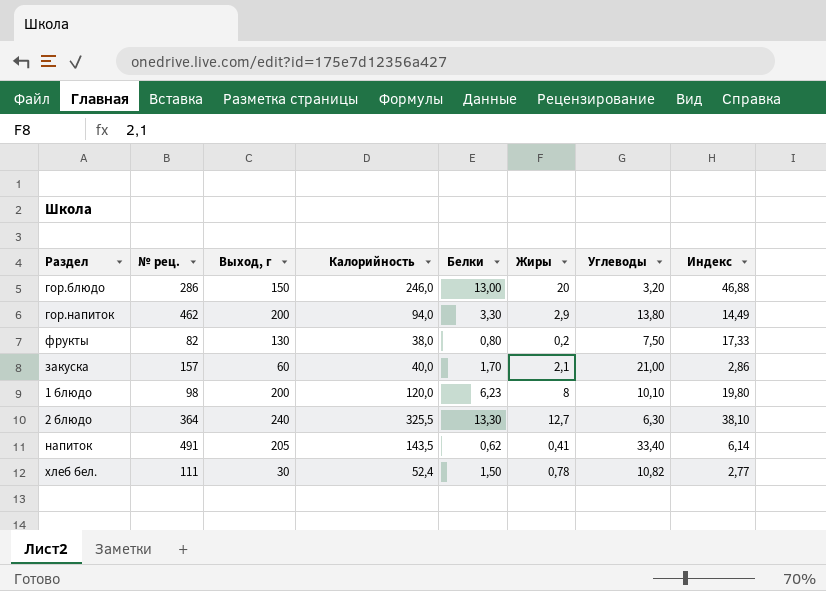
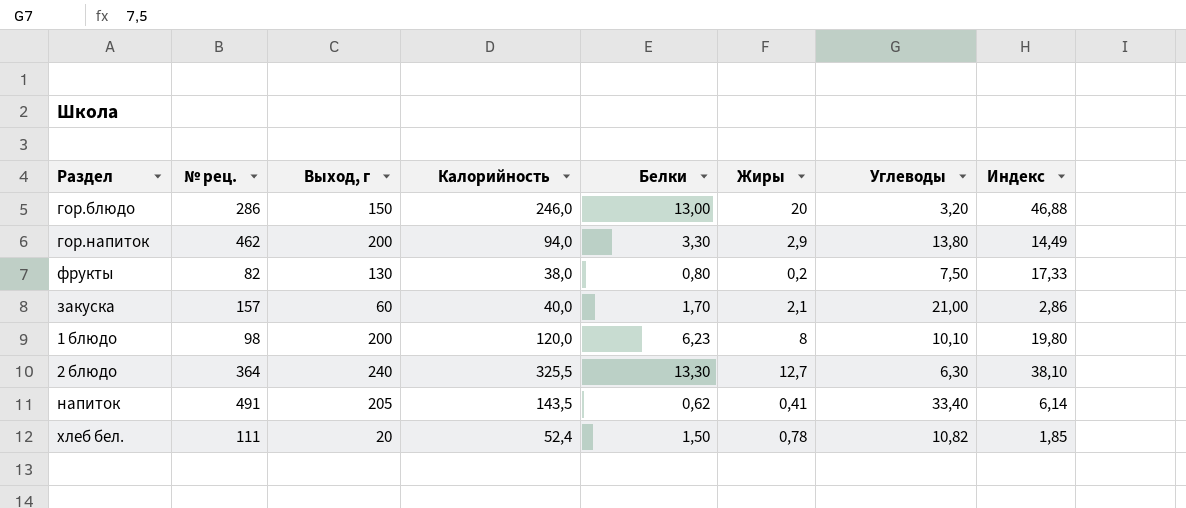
хлеб бел. | Выход, г: 30 -> 20
хлеб бел. | Индекс: 2,77 -> 1,85

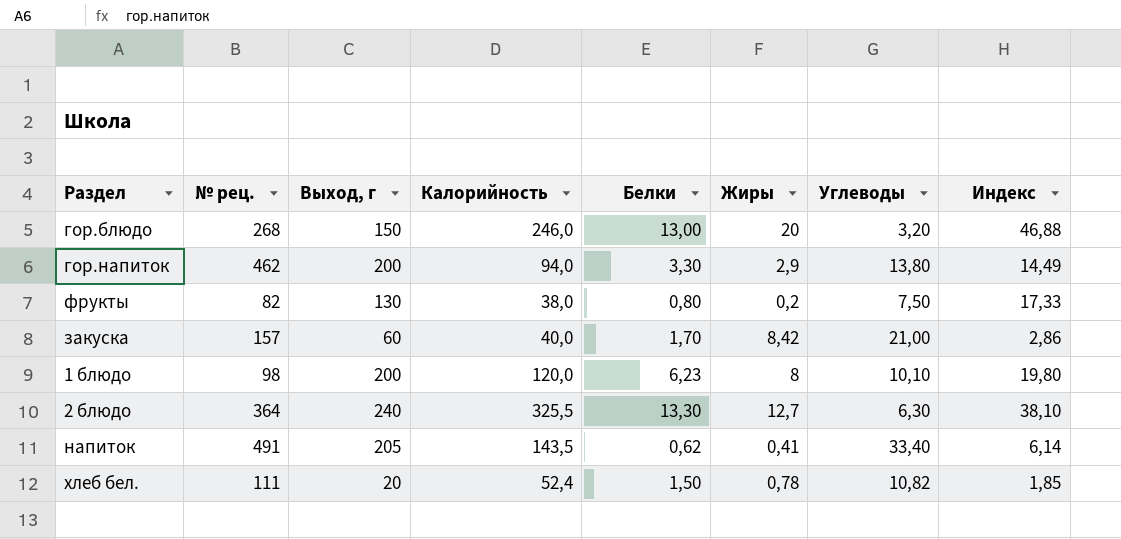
гор.блюдо | № рец.: 286 -> 268
закуска | Жиры: 2,1 -> 8,42

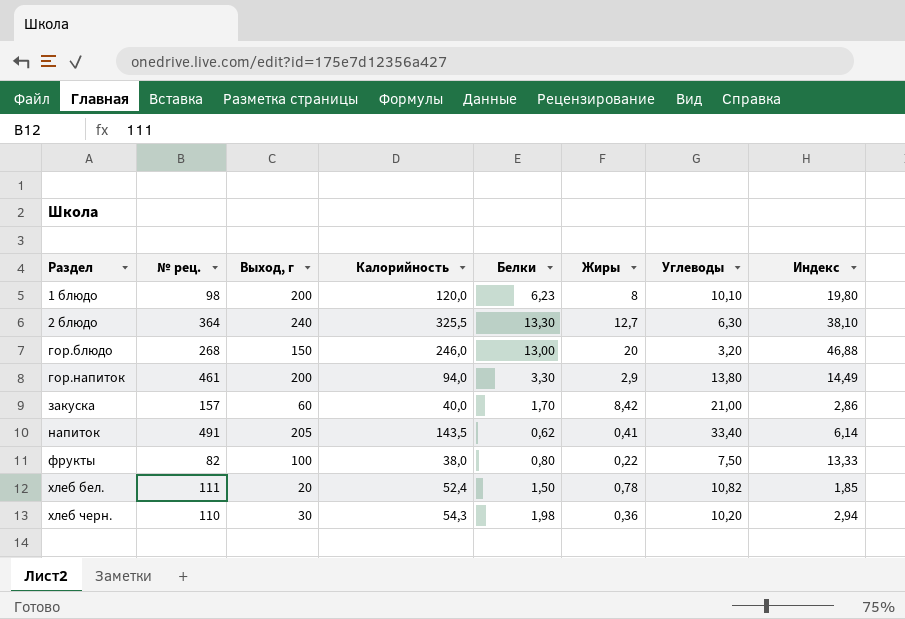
row order: none -> Раздел ascending
гор.напиток | № рец.: 462 -> 461
фрукты | Выход, г: 130 -> 100
фрукты | Жиры: 0,2 -> 0,22
фрукты | Индекс: 17,33 -> 13,33
row хлеб черн.: none -> 110 | 30 | 54,3 | 1,98 | 0,36 | 10,20 | 2,94

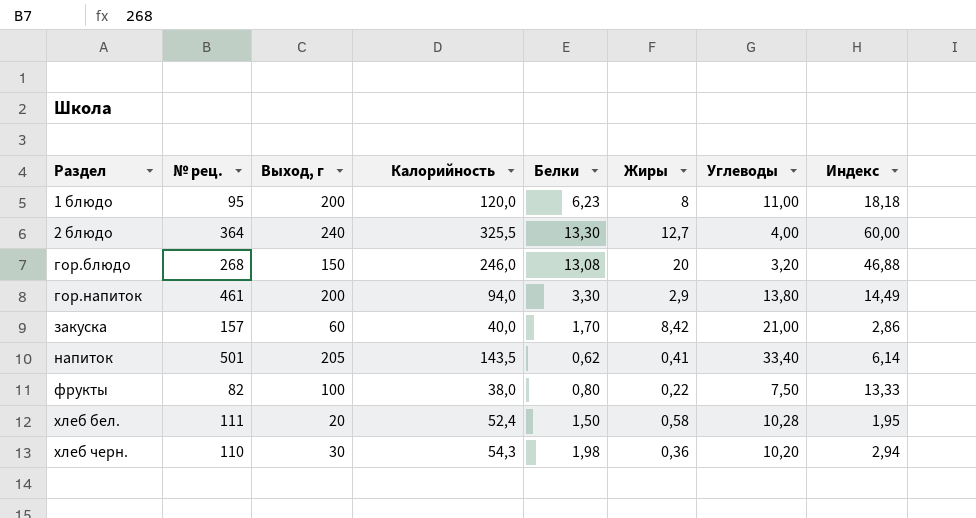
1 блюдо | № рец.: 98 -> 95
1 блюдо | Углеводы: 10,10 -> 11,00
1 блюдо | Индекс: 19,80 -> 18,18
2 блюдо | Углеводы: 6,30 -> 4,00
2 блюдо | Индекс: 38,10 -> 60,00
гор.блюдо | Белки: 13,00 -> 13,08
напиток | № рец.: 491 -> 501
хлеб бел. | Жиры: 0,78 -> 0,58
хлеб бел. | Углеводы: 10,82 -> 10,28
хлеб бел. | Индекс: 1,85 -> 1,95

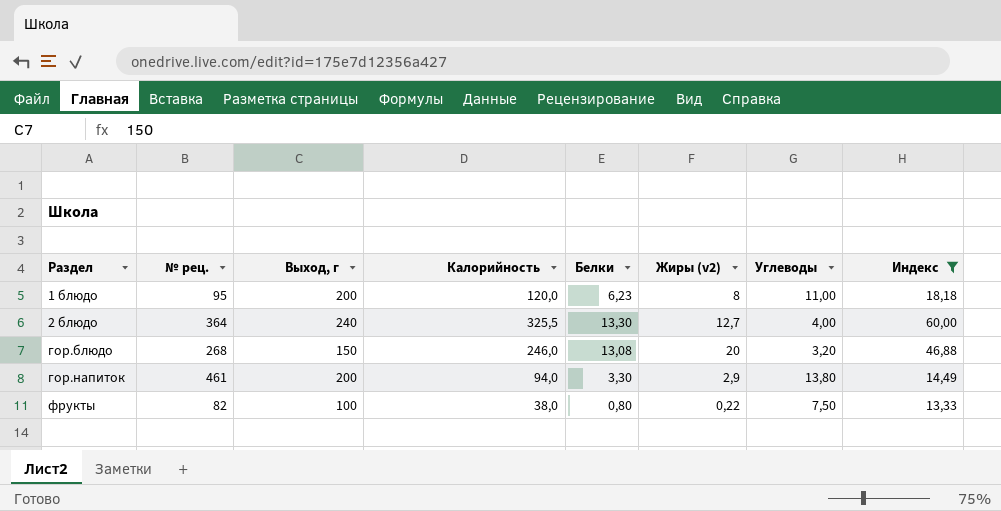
filter: none -> Индекс >= 13,33
column name: Жиры -> Жиры (v2)

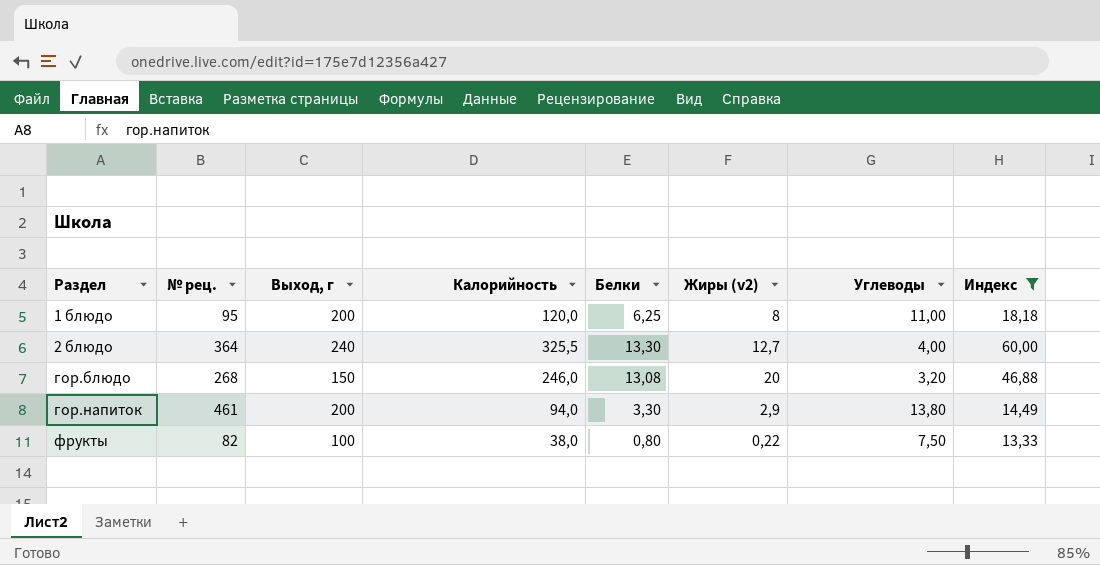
1 блюдо | Белки: 6,23 -> 6,25

